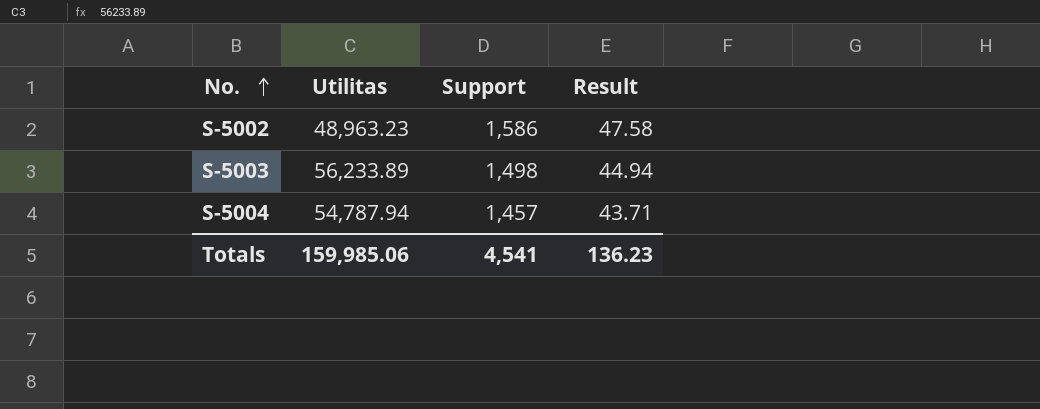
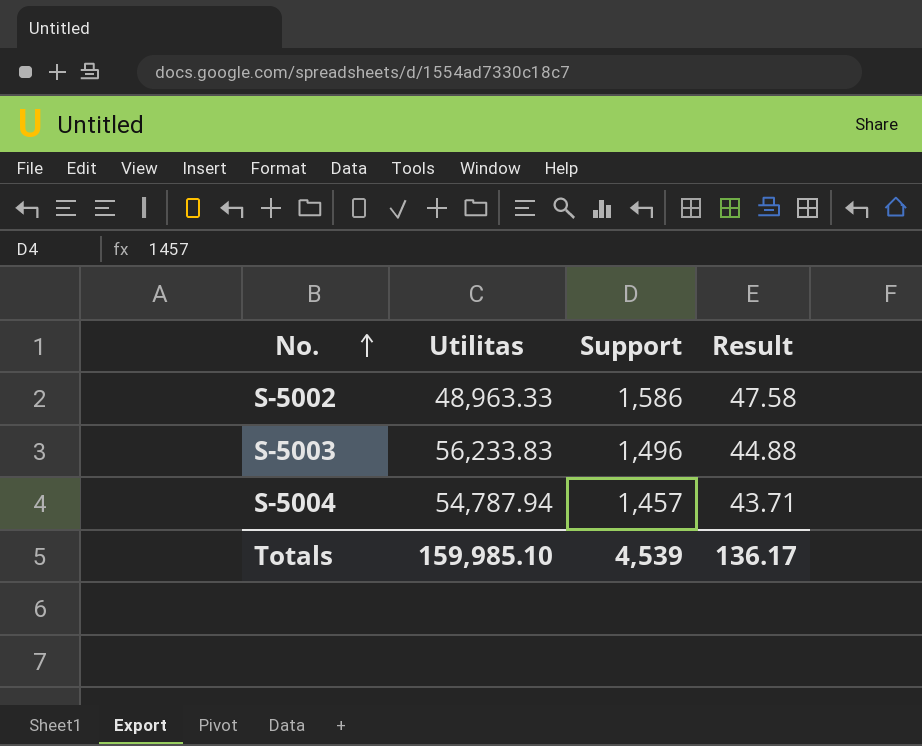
S-5002 | Utilitas: 48,963.23 -> 48,963.33
S-5003 | Utilitas: 56,233.89 -> 56,233.83
S-5003 | Support: 1,498 -> 1,496
S-5003 | Result: 44.94 -> 44.88
Totals | Utilitas: 159,985.06 -> 159,985.10
Totals | Support: 4,541 -> 4,539
Totals | Result: 136.23 -> 136.17

